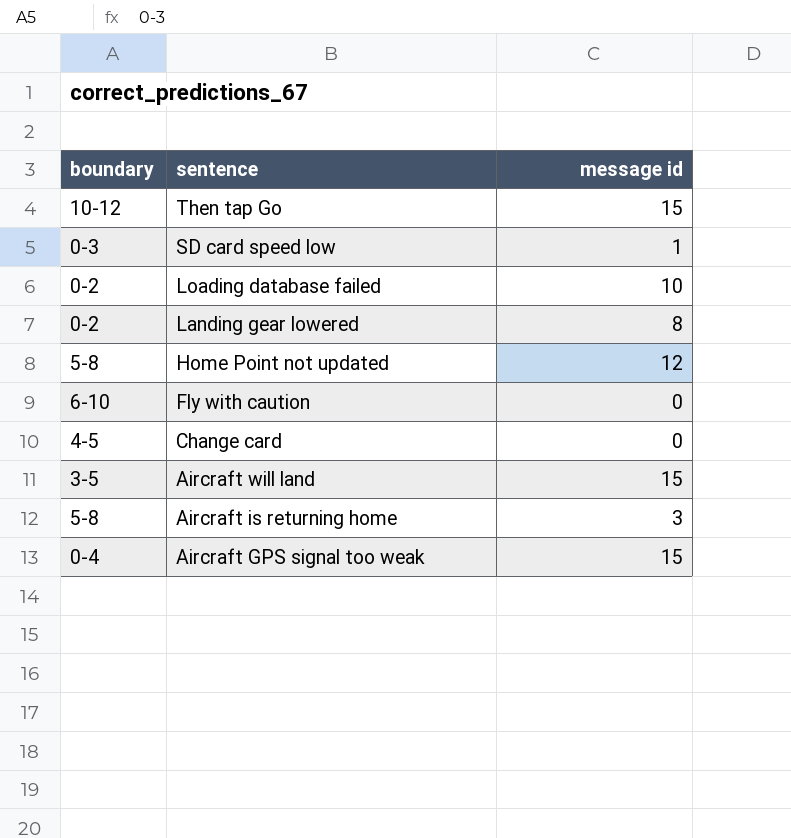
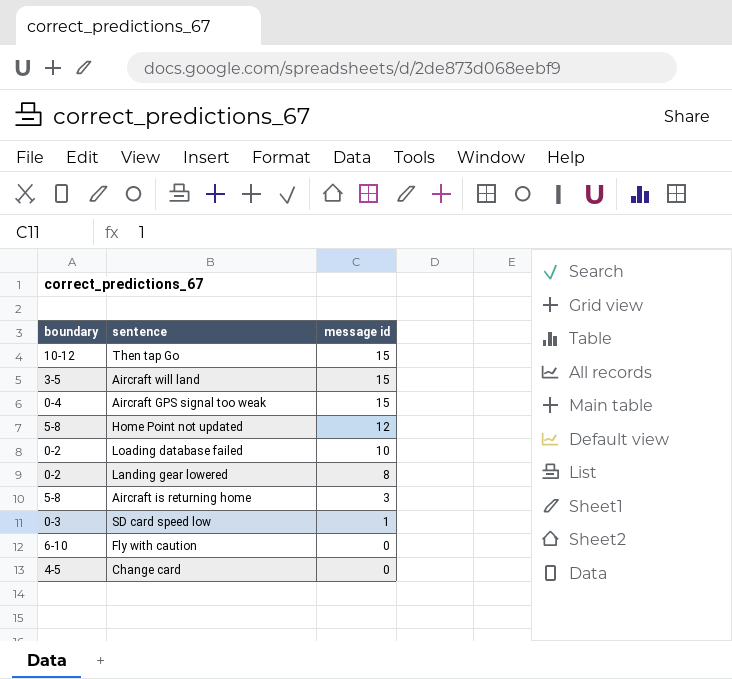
row order: sentence descending -> message id descending

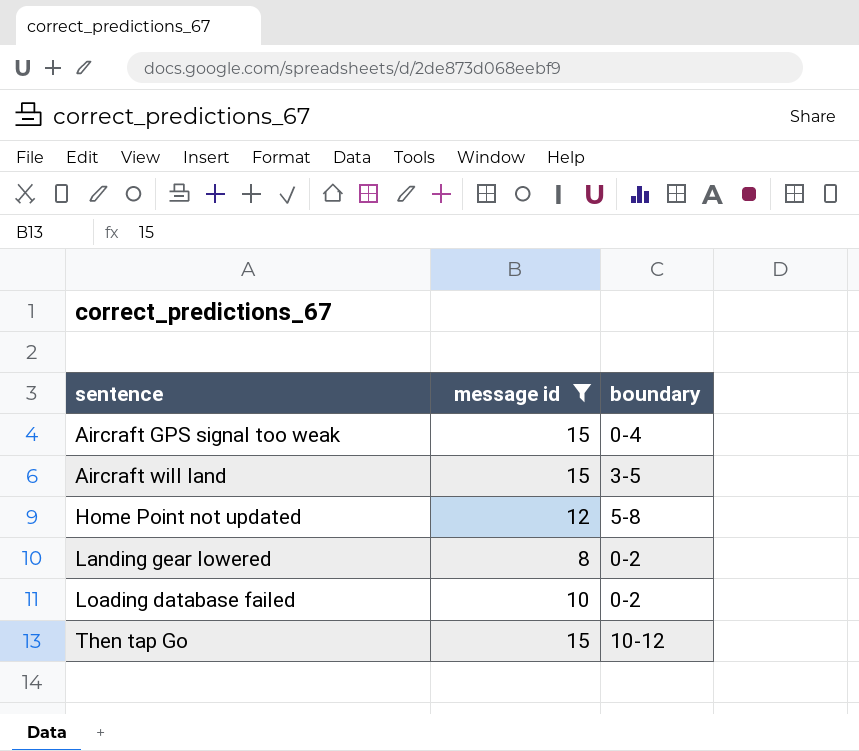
filter: none -> message id >= 8
row order: message id descending -> sentence ascending
column boundary | position: 1 -> 3

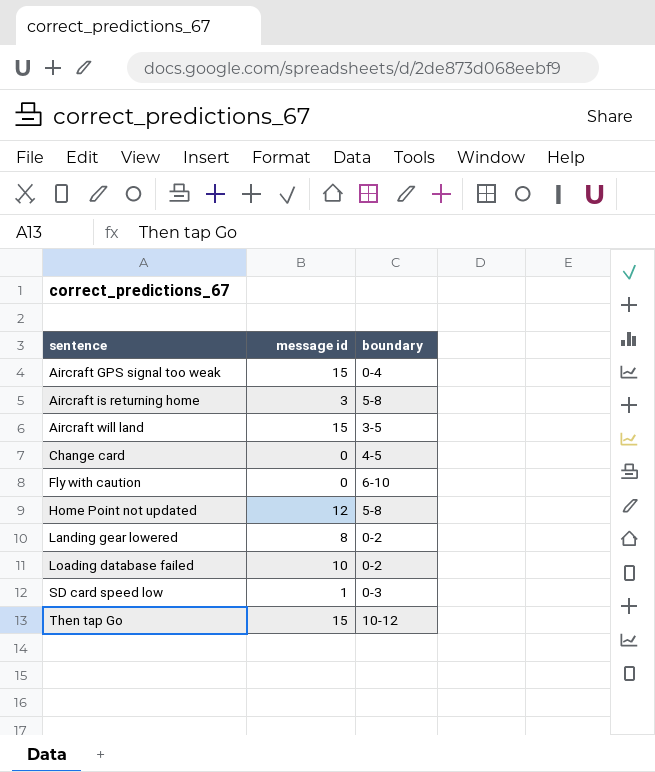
filter: message id >= 8 -> none

